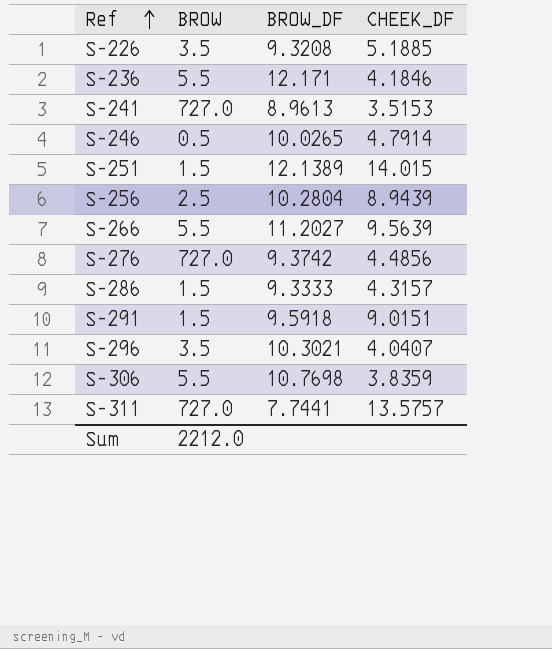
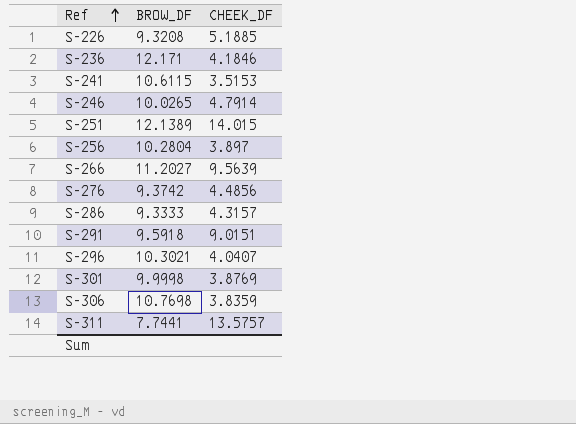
column BROW | position: 2 -> none
S-241 | BROW_DF: 8.9613 -> 10.6115
S-256 | CHEEK_DF: 8.9439 -> 3.897
row S-301: none -> 9.9998 | 3.8769

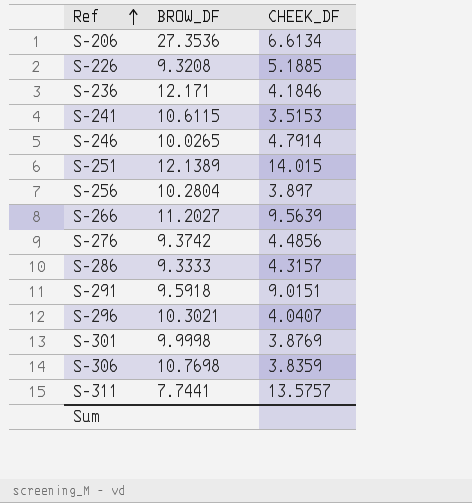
row S-206: none -> 27.3536 | 6.6134

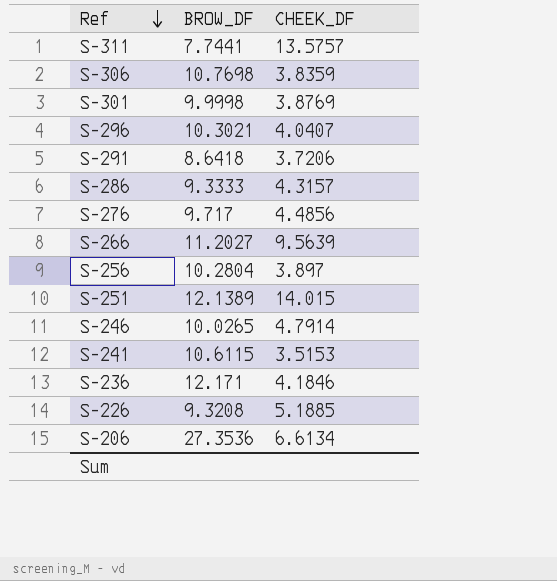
row order: Ref ascending -> Ref descending
S-291 | BROW_DF: 9.5918 -> 8.6418
S-291 | CHEEK_DF: 9.0151 -> 3.7206
S-276 | BROW_DF: 9.3742 -> 9.717

